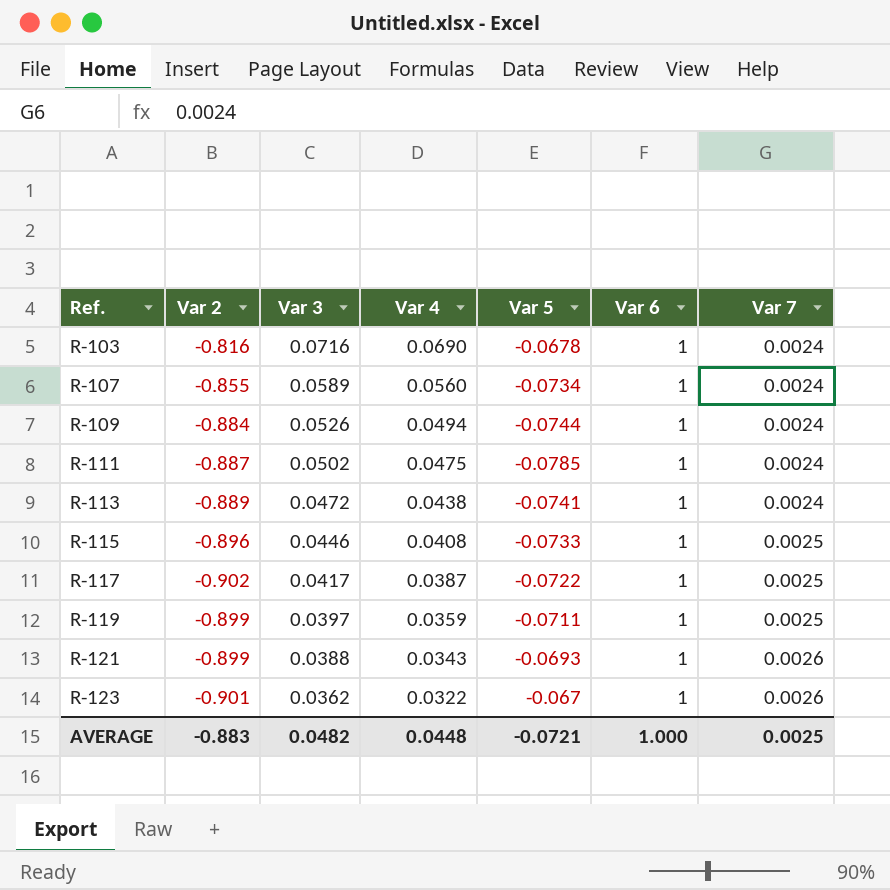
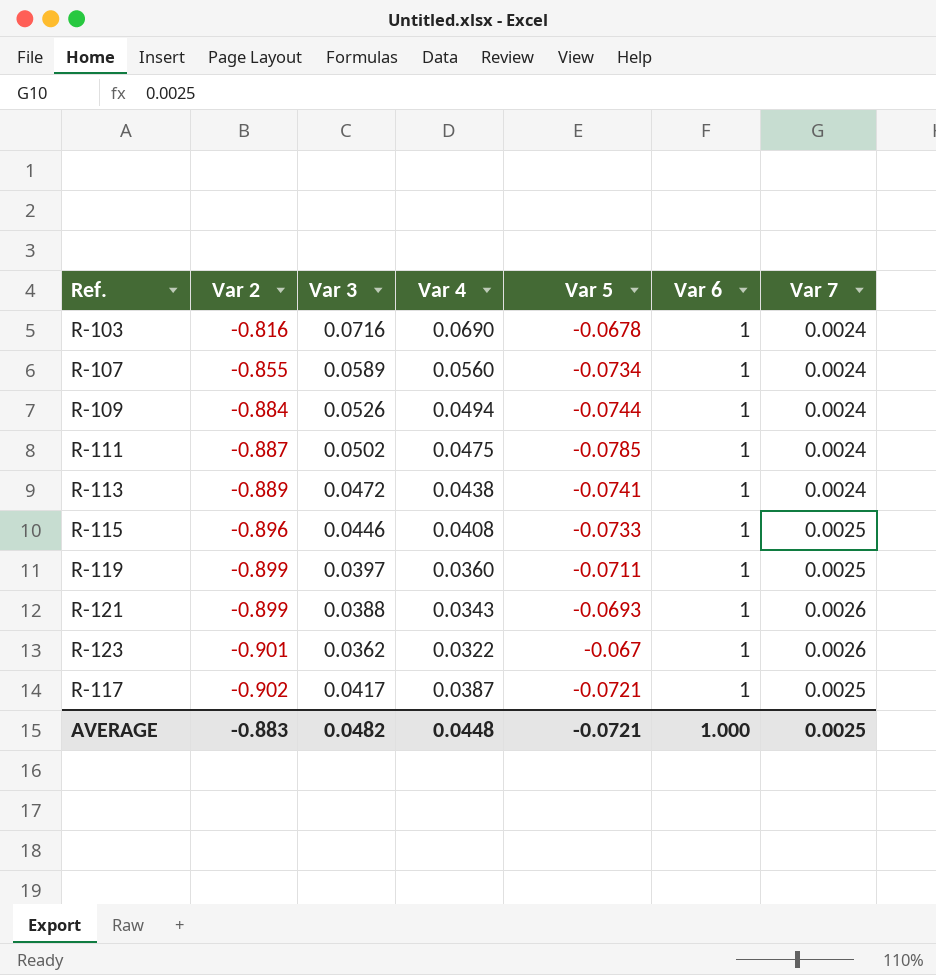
row order: Ref. ascending -> Var 2 descending
R-119 | Var 4: 0.0359 -> 0.0360
R-117 | Var 5: -0.0722 -> -0.0721

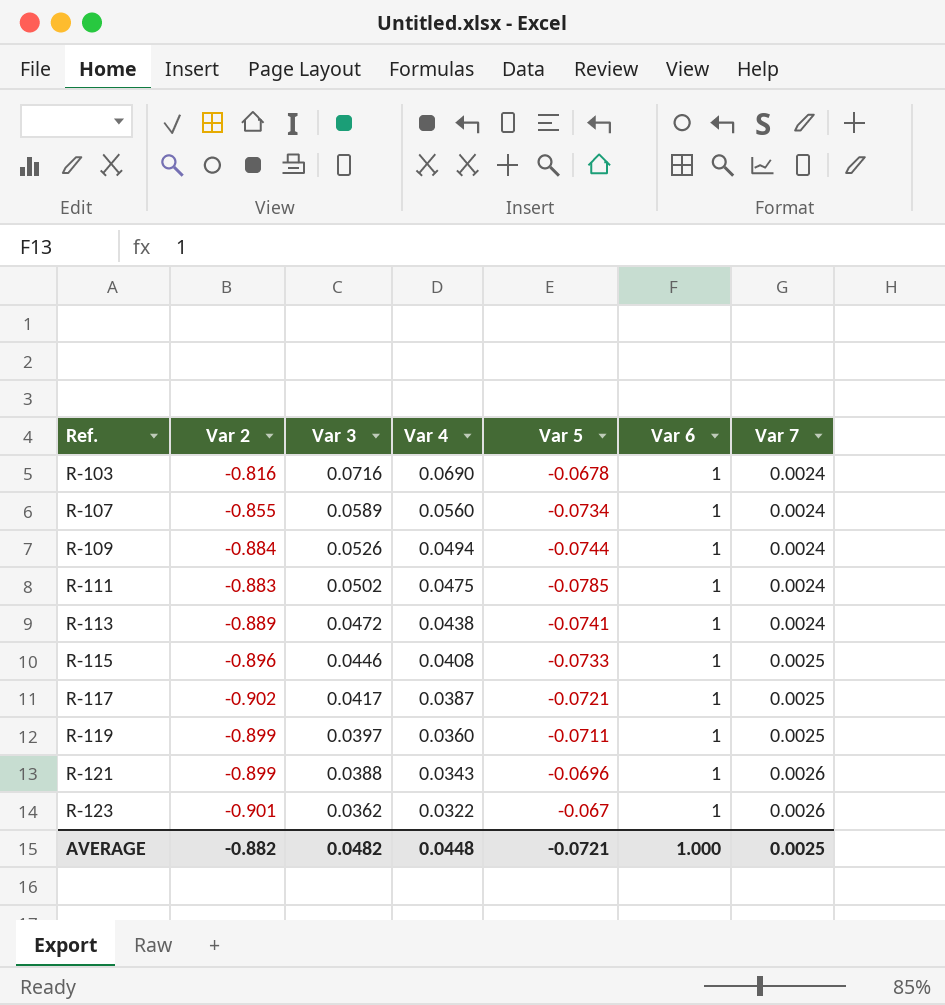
row order: Var 2 descending -> Ref. ascending
R-111 | Var 2: -0.887 -> -0.883
R-121 | Var 5: -0.0693 -> -0.0696
AVERAGE | Var 2: -0.883 -> -0.882

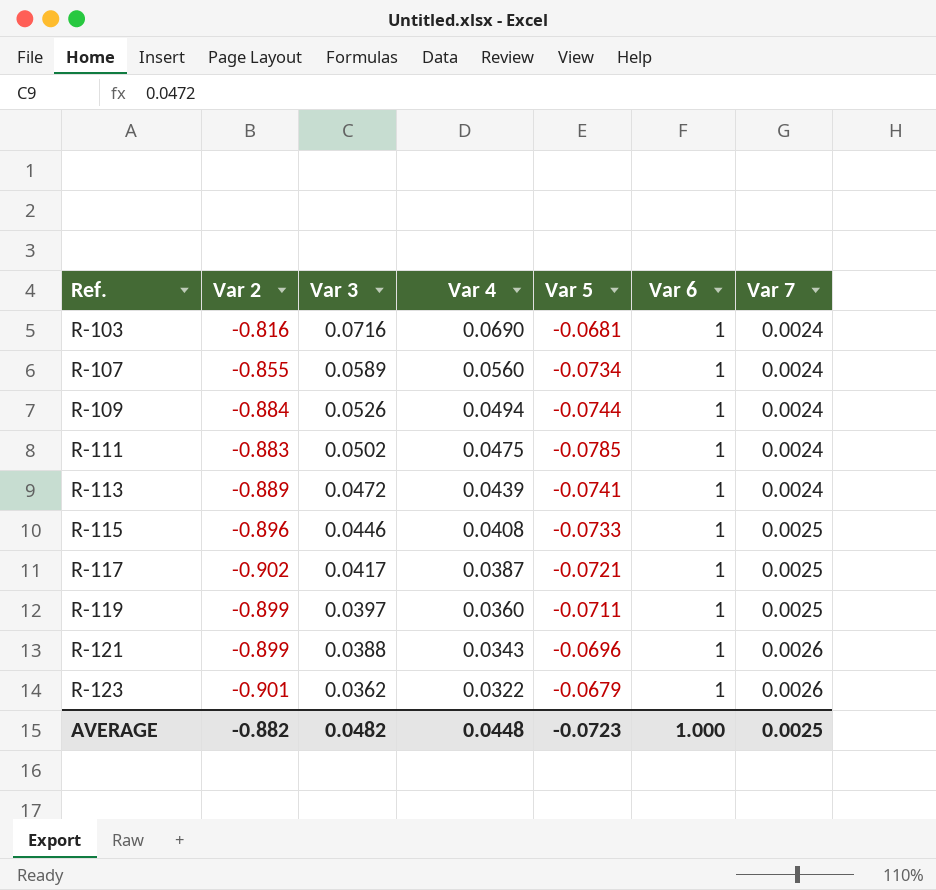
R-103 | Var 5: -0.0678 -> -0.0681
R-113 | Var 4: 0.0438 -> 0.0439
R-123 | Var 5: -0.067 -> -0.0679
AVERAGE | Var 5: -0.0721 -> -0.0723

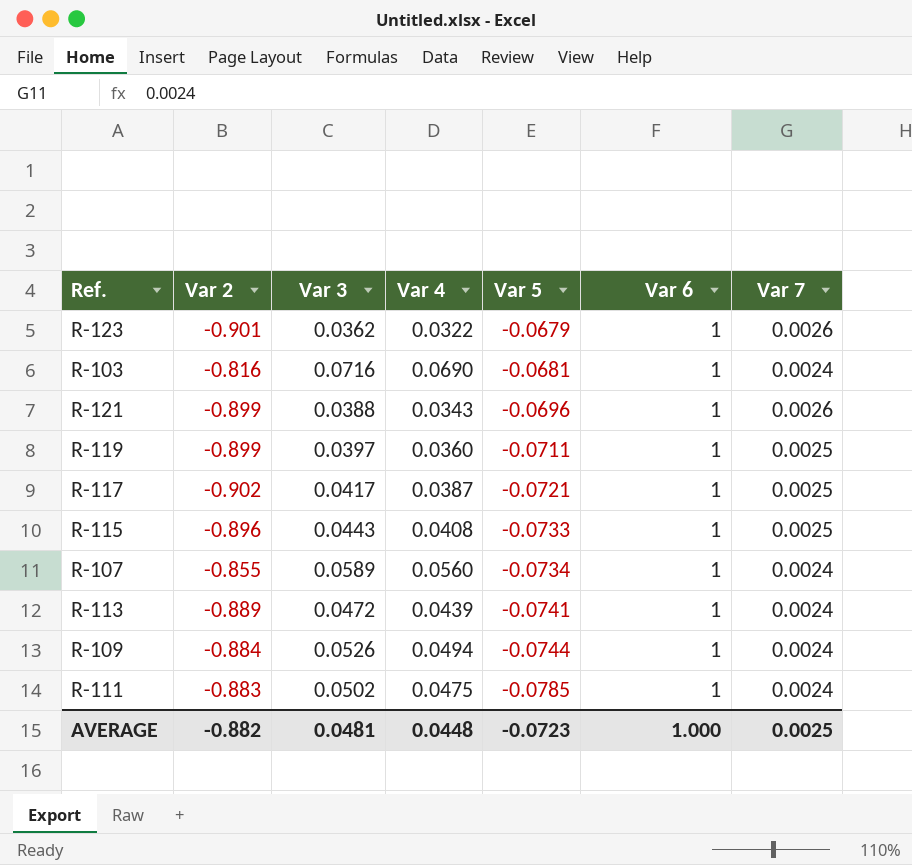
row order: Ref. ascending -> Var 5 descending
R-115 | Var 3: 0.0446 -> 0.0443
AVERAGE | Var 3: 0.0482 -> 0.0481

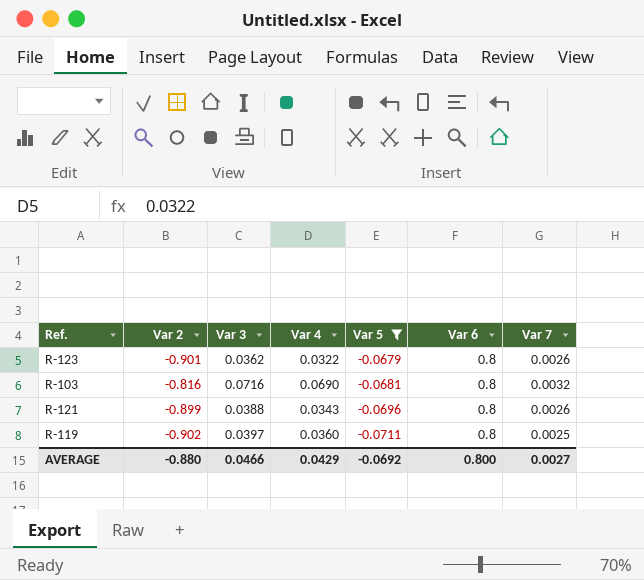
filter: none -> Var 5 >= -0.0711
R-123 | Var 6: 1 -> 0.8
R-103 | Var 6: 1 -> 0.8
R-103 | Var 7: 0.0024 -> 0.0032
R-121 | Var 6: 1 -> 0.8
R-119 | Var 2: -0.899 -> -0.902
R-119 | Var 6: 1 -> 0.8
AVERAGE | Var 2: -0.882 -> -0.880
AVERAGE | Var 3: 0.0481 -> 0.0466
AVERAGE | Var 4: 0.0448 -> 0.0429
AVERAGE | Var 5: -0.0723 -> -0.0692
AVERAGE | Var 6: 1.000 -> 0.800
AVERAGE | Var 7: 0.0025 -> 0.0027

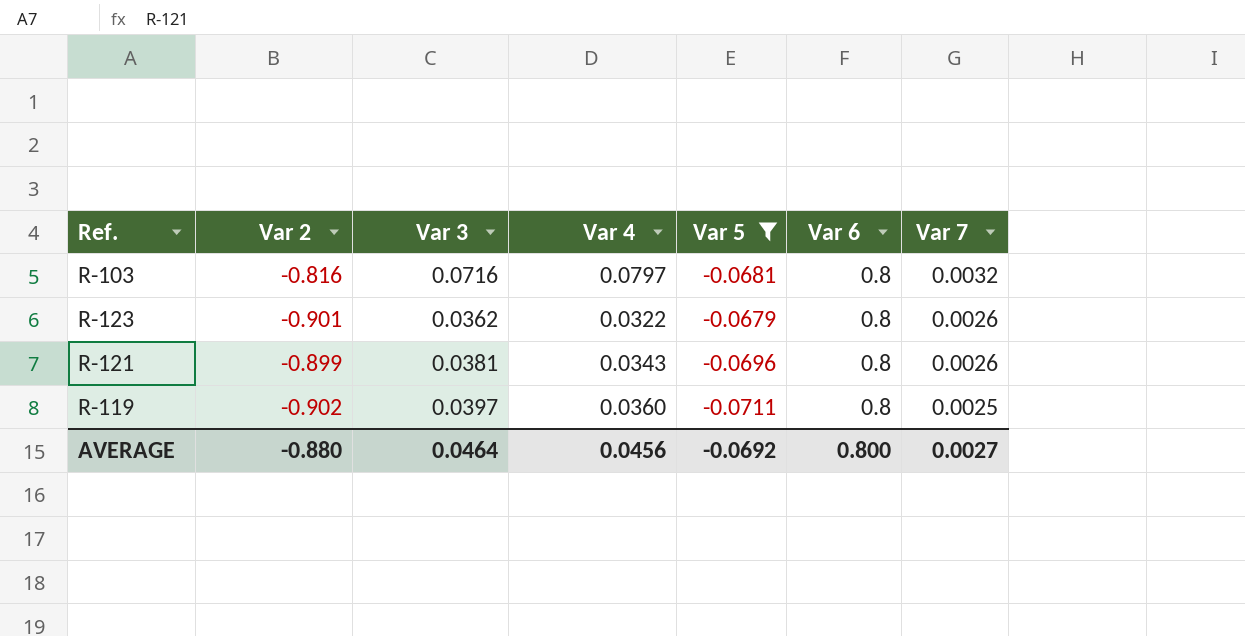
row order: Var 5 descending -> Var 7 descending
R-103 | Var 4: 0.0690 -> 0.0797
R-121 | Var 3: 0.0388 -> 0.0381
AVERAGE | Var 3: 0.0466 -> 0.0464
AVERAGE | Var 4: 0.0429 -> 0.0456

